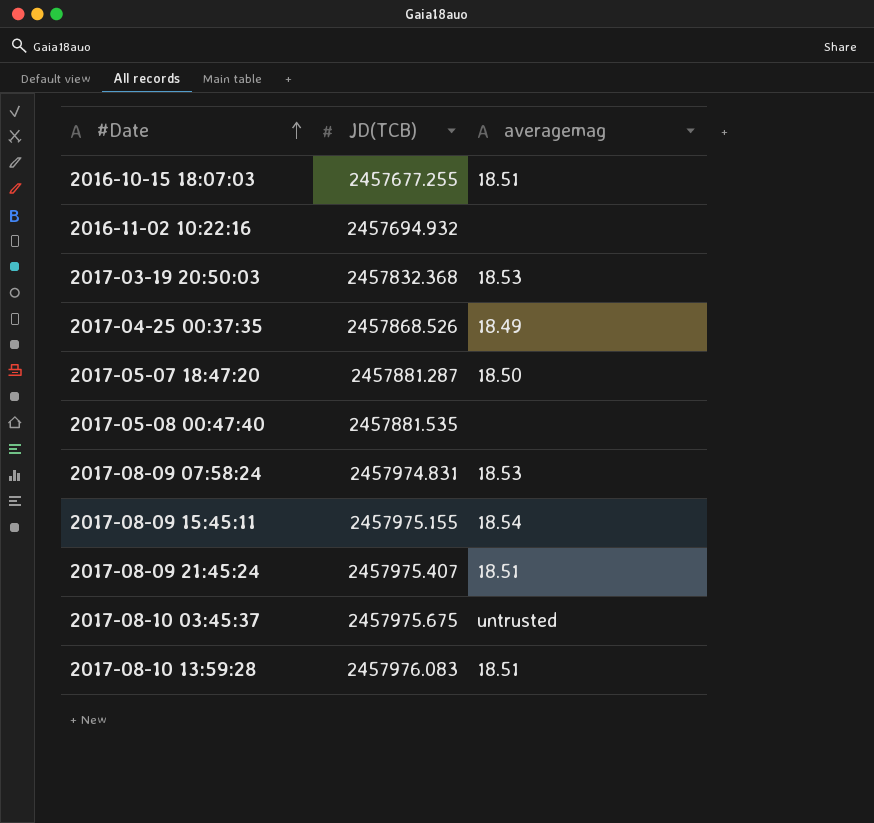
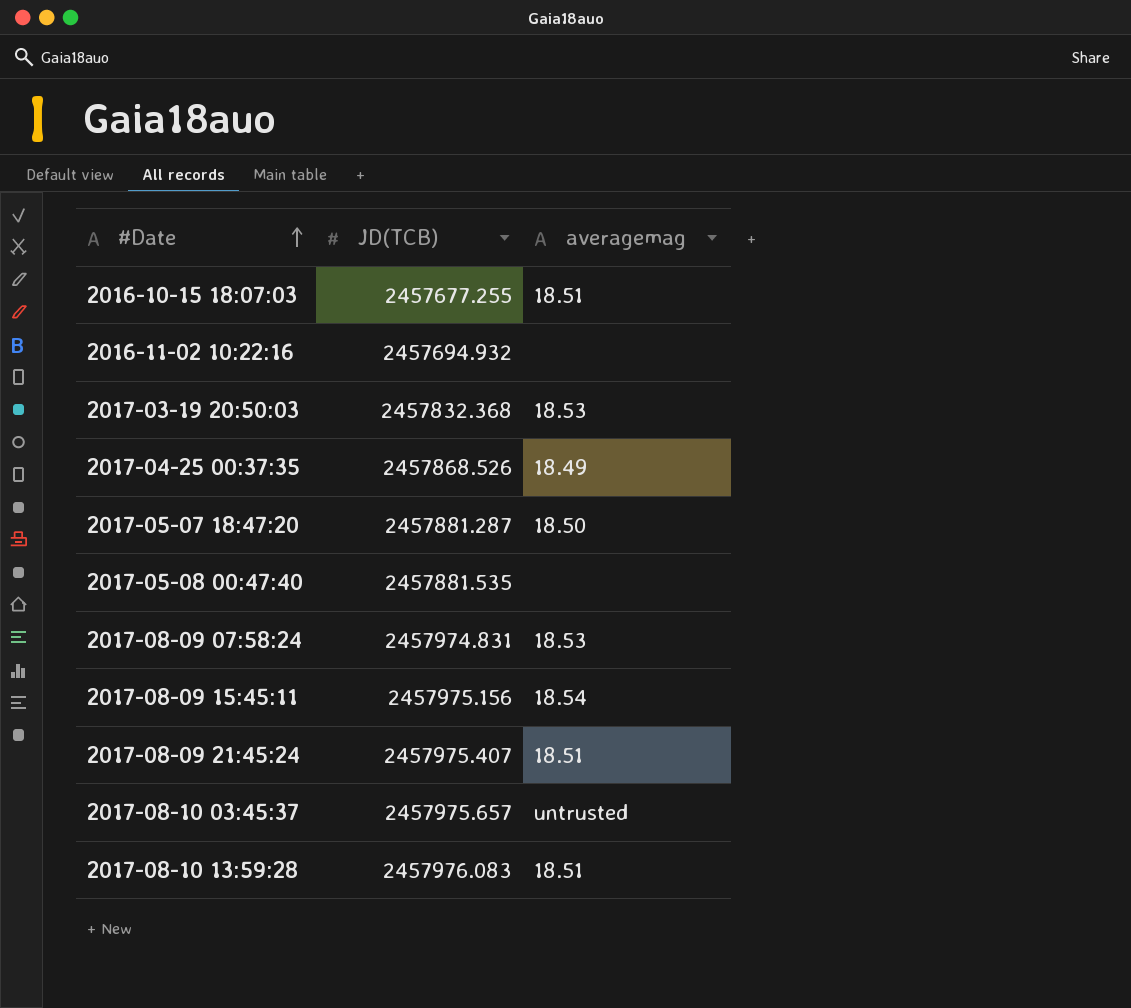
2017-08-09 15:45:11 | JD(TCB): 2457975.155 -> 2457975.156
2017-08-10 03:45:37 | JD(TCB): 2457975.675 -> 2457975.657

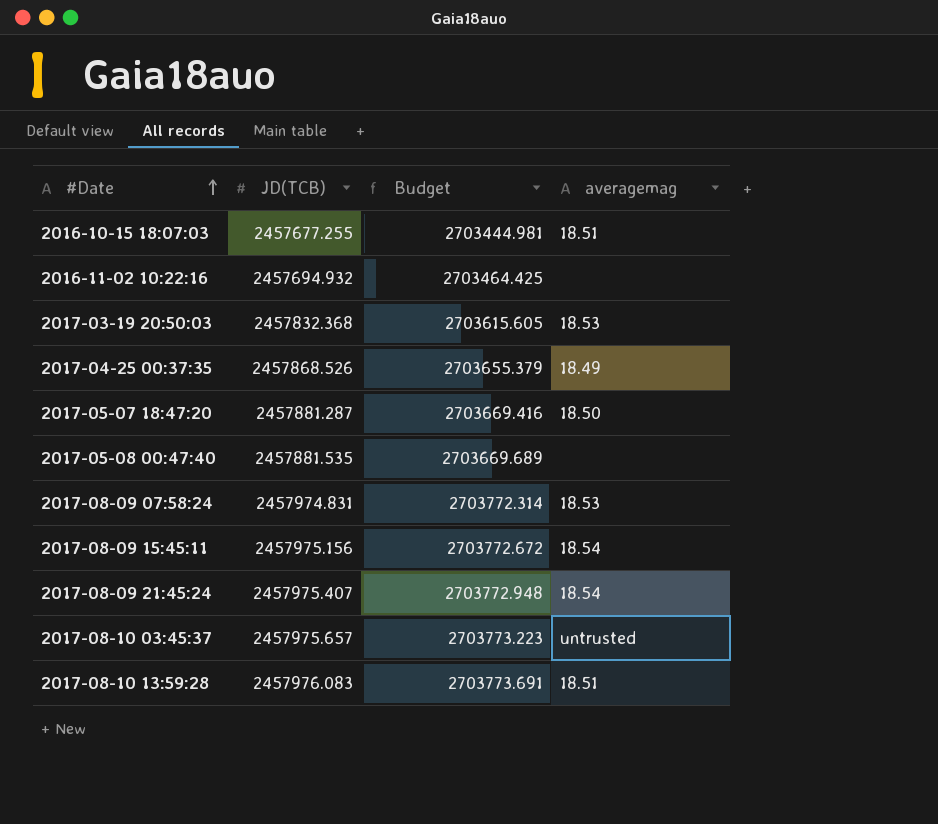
column Budget | formula: none -> [JD(TCB)] * 1.1
2017-08-09 21:45:24 | averagemag: 18.51 -> 18.54

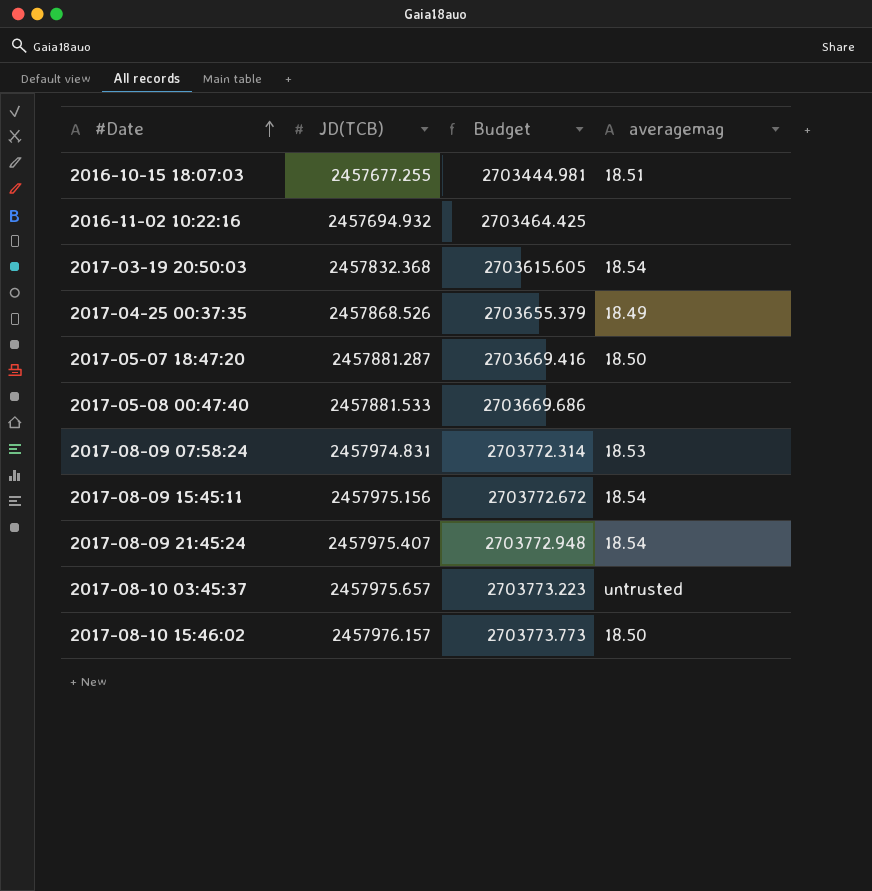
row 2017-08-10 13:59:28: 2457976.083 | 2703773.691 | 18.51 -> none
2017-03-19 20:50:03 | averagemag: 18.53 -> 18.54
2017-05-08 00:47:40 | JD(TCB): 2457881.535 -> 2457881.533
2017-05-08 00:47:40 | Budget: 2703669.689 -> 2703669.686
row 2017-08-10 15:46:02: none -> 2457976.157 | 2703773.773 | 18.50

